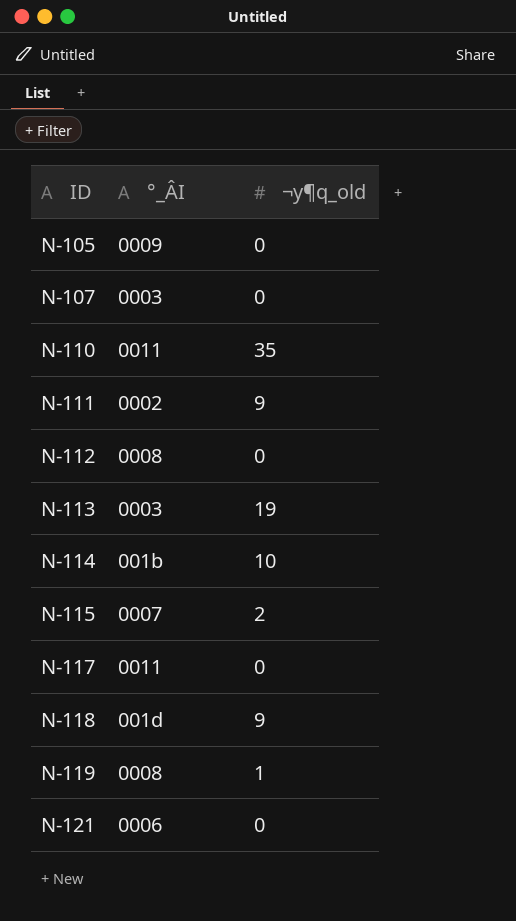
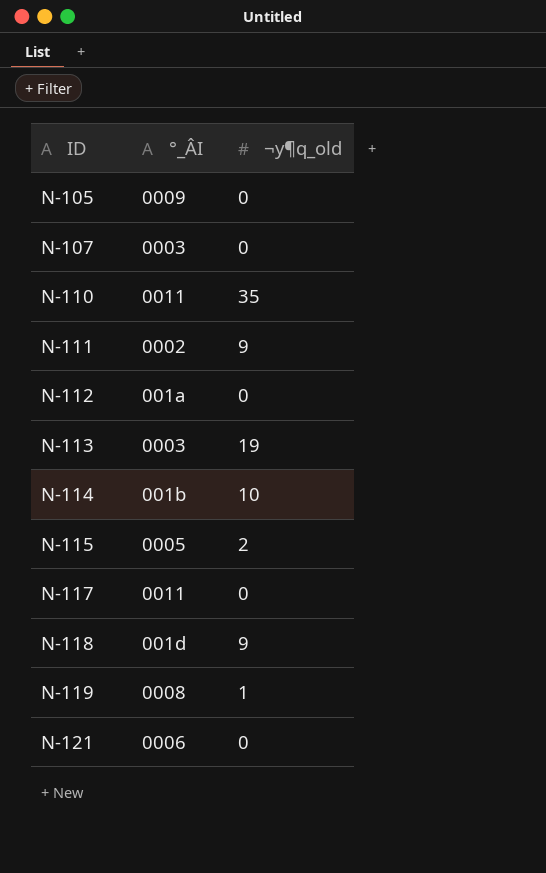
N-112 | °_ÂI: 0008 -> 001a
N-115 | °_ÂI: 0007 -> 0005

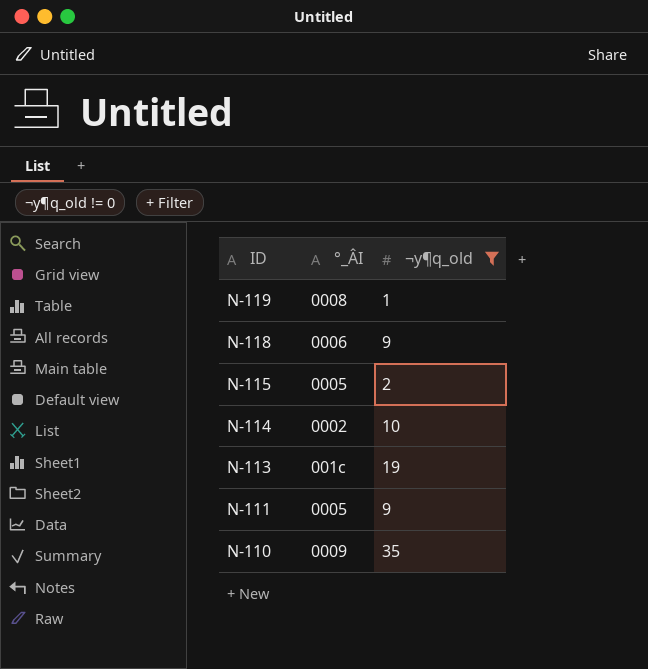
filter: none -> ¬y¶q_old != 0
row order: ID ascending -> ID descending
N-118 | °_ÂI: 001d -> 0006
N-114 | °_ÂI: 001b -> 0002
N-113 | °_ÂI: 0003 -> 001c
N-111 | °_ÂI: 0002 -> 0005
N-110 | °_ÂI: 0011 -> 0009

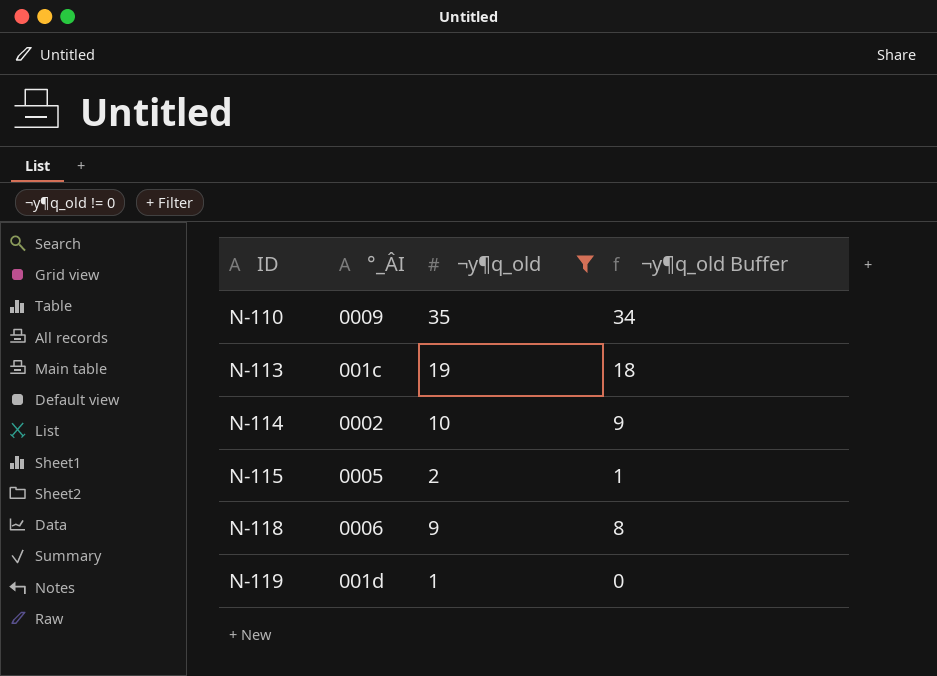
row order: ID descending -> ID ascending
column ¬y¶q_old Buffer | formula: none -> [¬y¶q_old] - 1
row N-111: 0005 | 9 -> none
N-119 | °_ÂI: 0008 -> 001d

